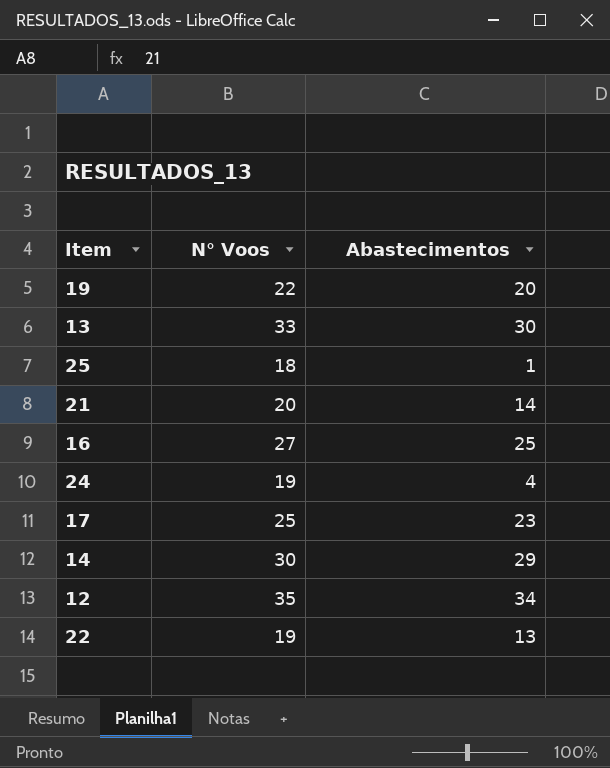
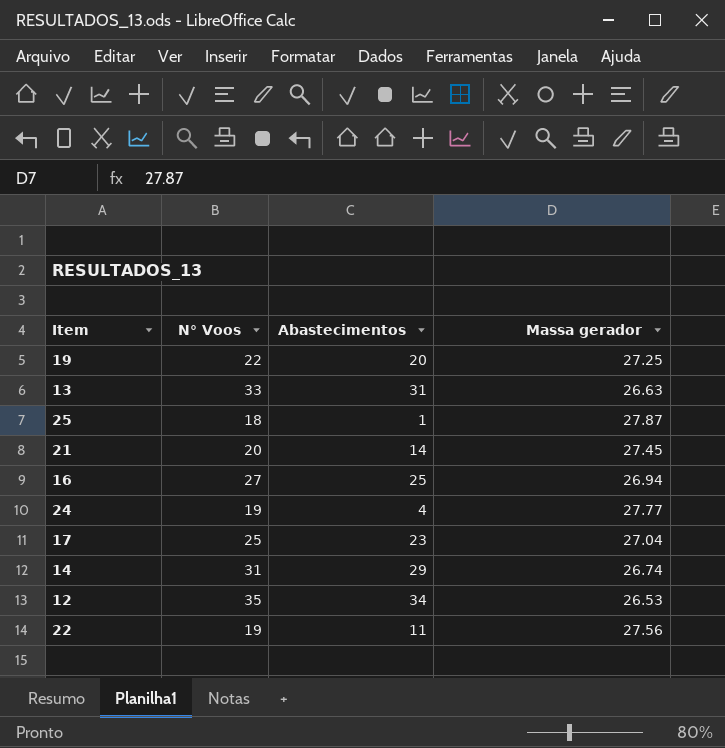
column Massa gerador | position: none -> 4
13 | Abastecimentos: 30 -> 31
14 | N° Voos: 30 -> 31
22 | Abastecimentos: 13 -> 11

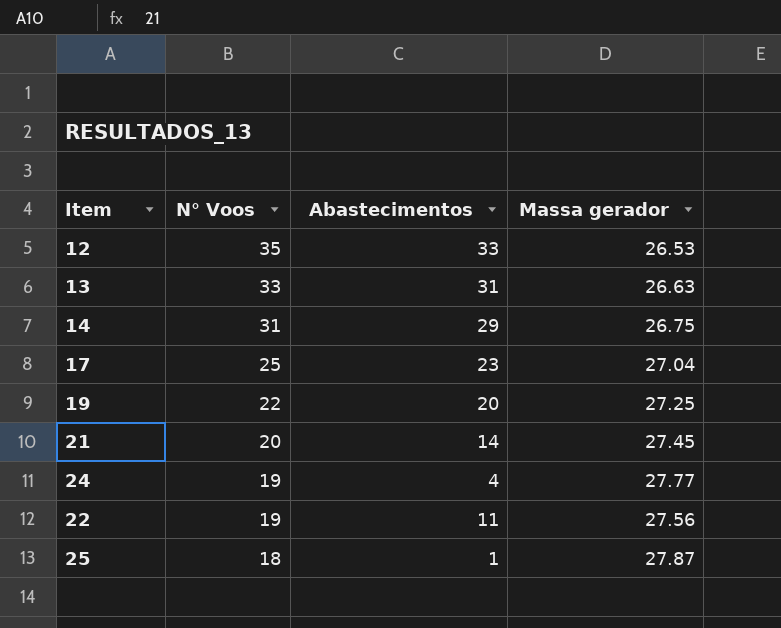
row order: none -> N° Voos descending
row 16: 27 | 25 | 26.94 -> none
12 | Abastecimentos: 34 -> 33
14 | Massa gerador: 26.74 -> 26.75

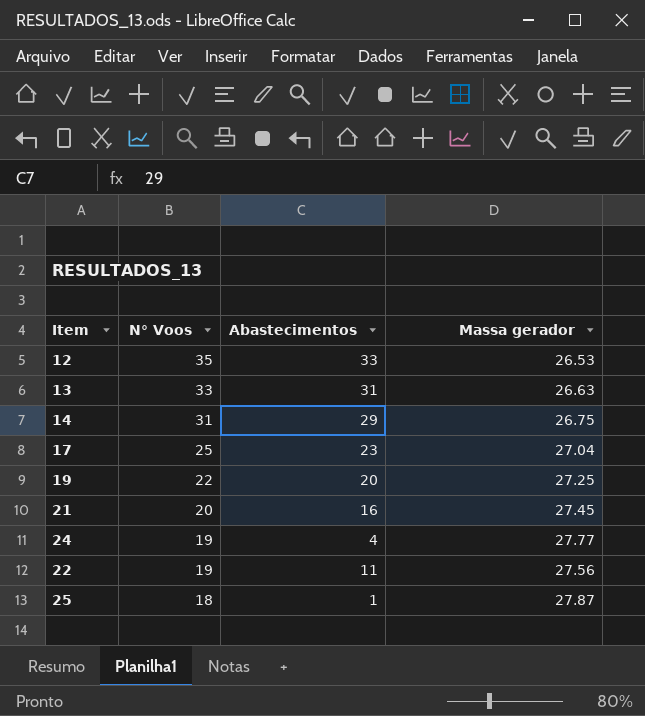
21 | Abastecimentos: 14 -> 16

